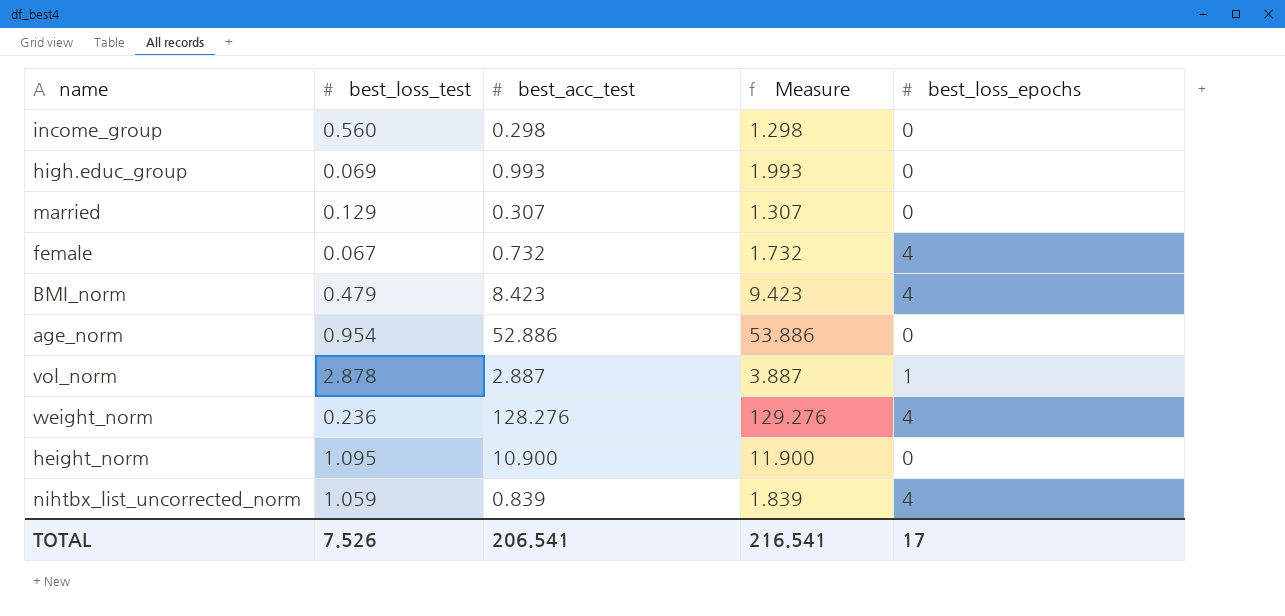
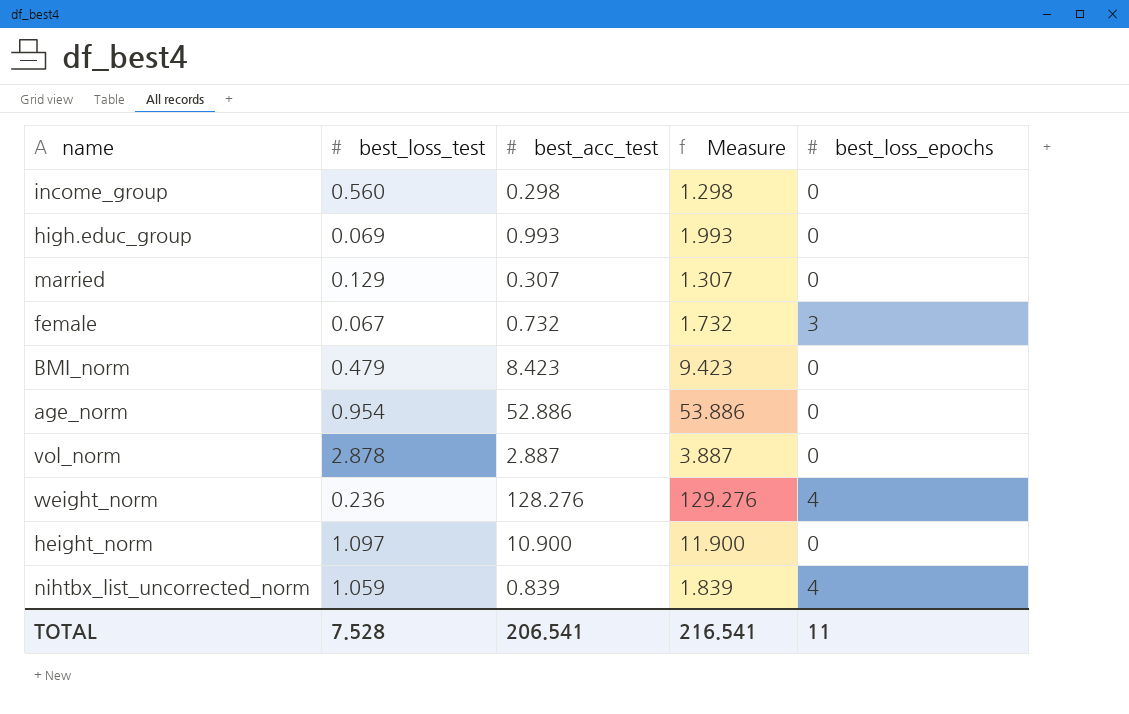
female | best_loss_epochs: 4 -> 3
BMI_norm | best_loss_epochs: 4 -> 0
vol_norm | best_loss_epochs: 1 -> 0
height_norm | best_loss_test: 1.095 -> 1.097
TOTAL | best_loss_test: 7.526 -> 7.528
TOTAL | best_loss_epochs: 17 -> 11

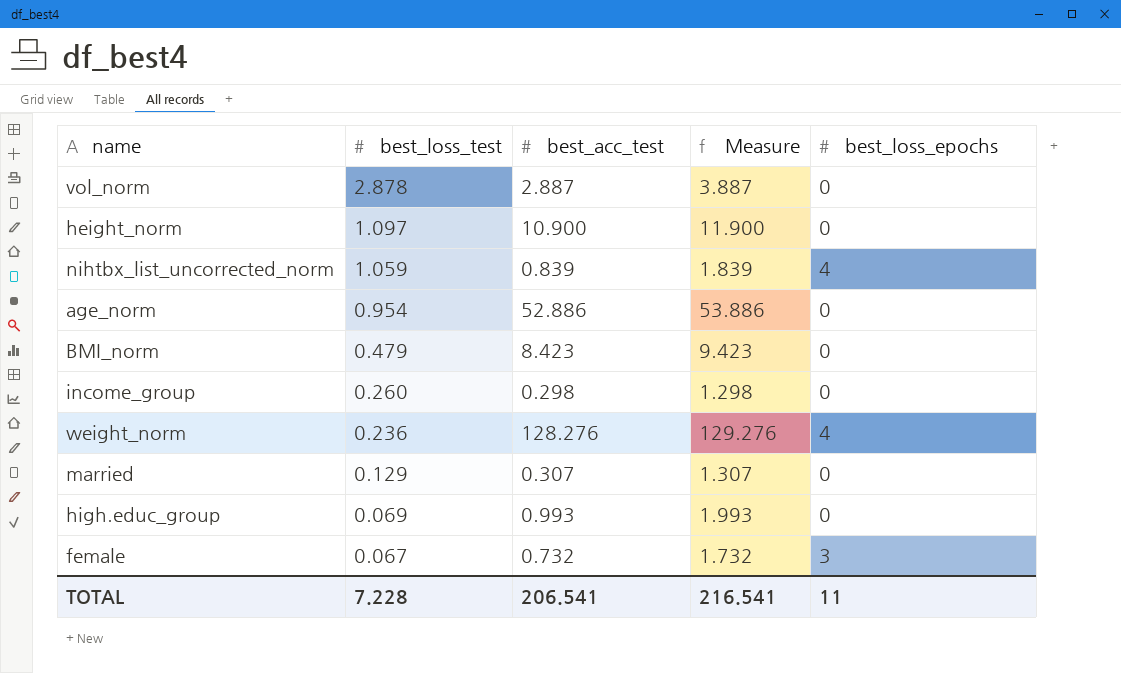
row order: none -> best_loss_test descending
income_group | best_loss_test: 0.560 -> 0.260
TOTAL | best_loss_test: 7.528 -> 7.228

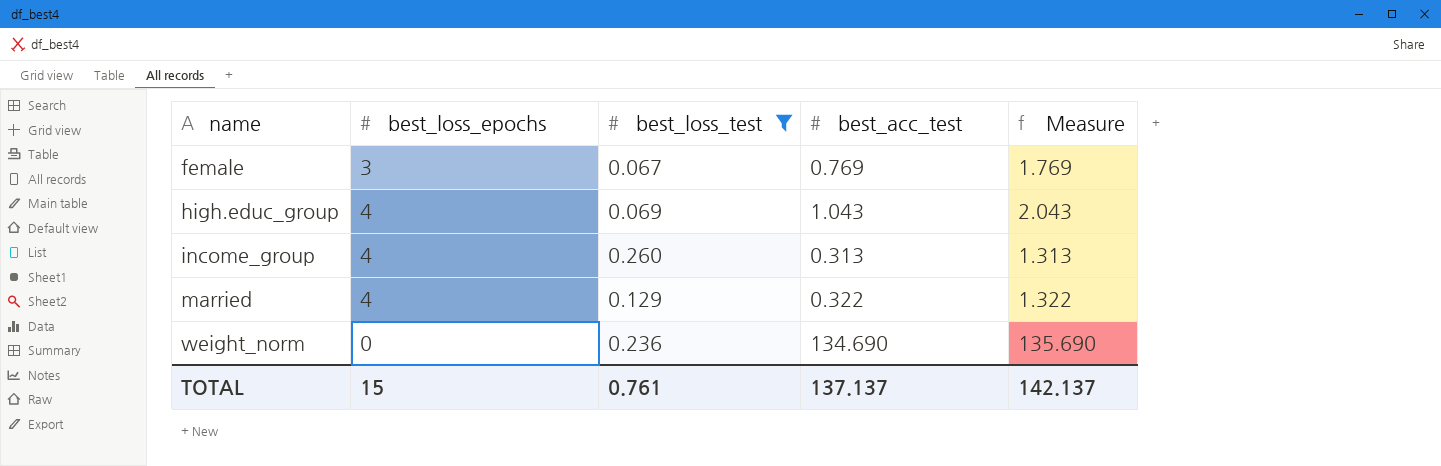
filter: none -> best_loss_test <= 0.260
row order: best_loss_test descending -> name ascending
column best_loss_epochs | position: 5 -> 2
female | best_acc_test: 0.732 -> 0.769
female | Measure: 1.732 -> 1.769
high.educ_group | best_loss_epochs: 0 -> 4
high.educ_group | best_acc_test: 0.993 -> 1.043
high.educ_group | Measure: 1.993 -> 2.043
income_group | best_loss_epochs: 0 -> 4
income_group | best_acc_test: 0.298 -> 0.313
income_group | Measure: 1.298 -> 1.313
married | best_loss_epochs: 0 -> 4
married | best_acc_test: 0.307 -> 0.322
married | Measure: 1.307 -> 1.322
weight_norm | best_loss_epochs: 4 -> 0
weight_norm | best_acc_test: 128.276 -> 134.690
weight_norm | Measure: 129.276 -> 135.690
TOTAL | best_loss_epochs: 11 -> 15
TOTAL | best_loss_test: 7.228 -> 0.761
TOTAL | best_acc_test: 206.541 -> 137.137
TOTAL | Measure: 216.541 -> 142.137

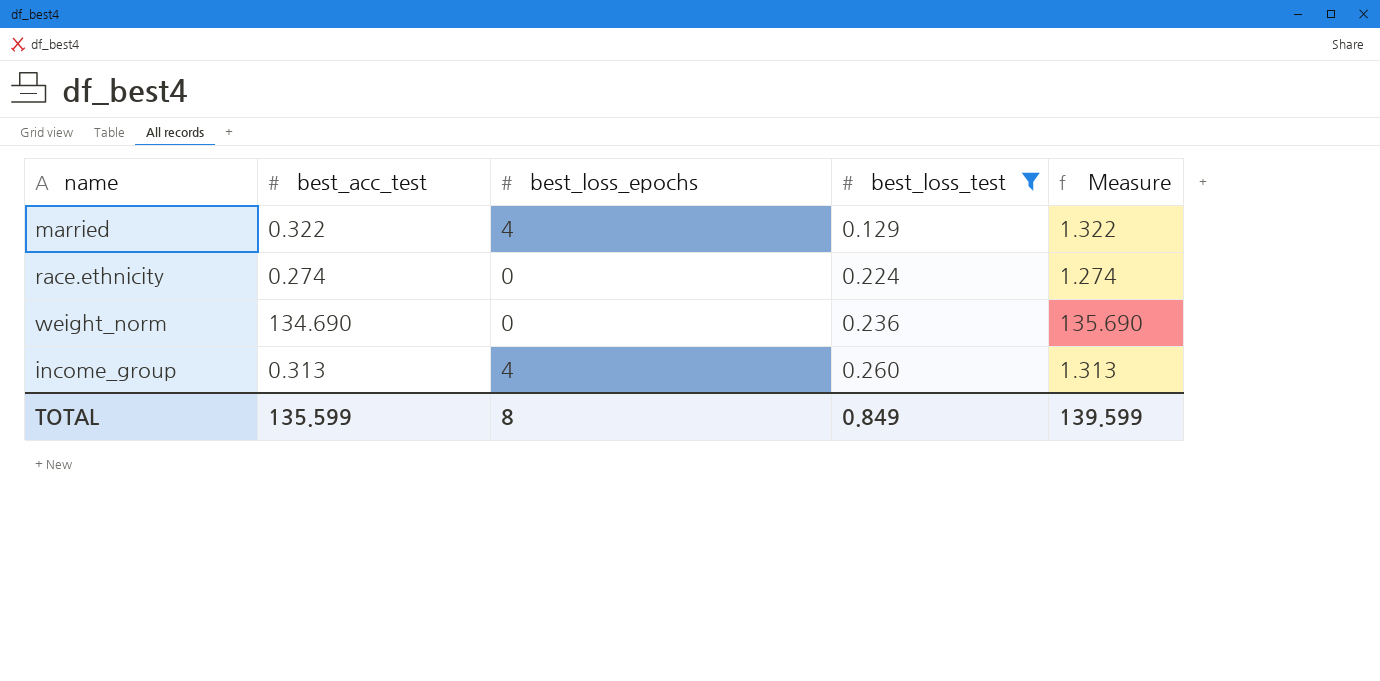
row order: name ascending -> best_loss_test ascending
column best_acc_test | position: 4 -> 2
row female: 3 | 0.067 | 0.769 | 1.769 -> none
row high.educ_group: 4 | 0.069 | 1.043 | 2.043 -> none
row race.ethnicity: none -> 0.274 | 0 | 0.224 | 1.274
TOTAL | best_acc_test: 137.137 -> 135.599
TOTAL | best_loss_epochs: 15 -> 8
TOTAL | best_loss_test: 0.761 -> 0.849
TOTAL | Measure: 142.137 -> 139.599

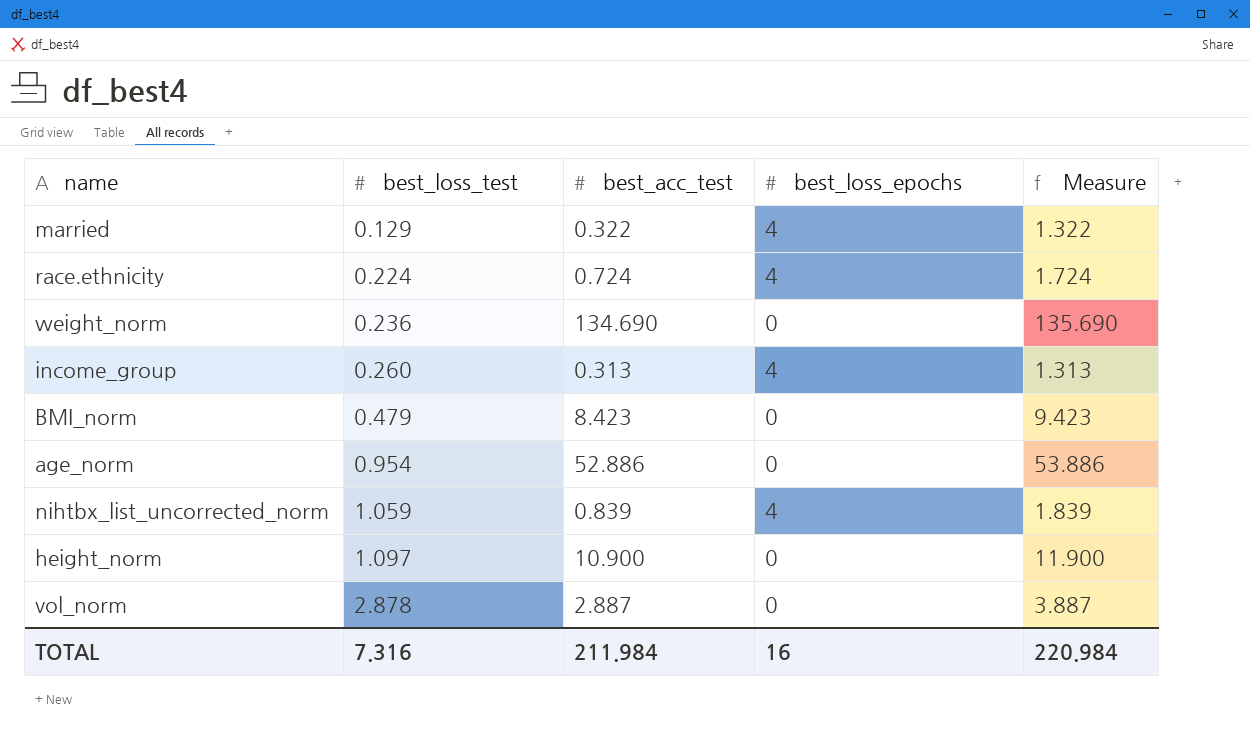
filter: best_loss_test <= 0.260 -> none
column best_loss_test | position: 4 -> 2
race.ethnicity | best_acc_test: 0.274 -> 0.724
race.ethnicity | best_loss_epochs: 0 -> 4
race.ethnicity | Measure: 1.274 -> 1.724
TOTAL | best_loss_test: 0.849 -> 7.316
TOTAL | best_acc_test: 135.599 -> 211.984
TOTAL | best_loss_epochs: 8 -> 16
TOTAL | Measure: 139.599 -> 220.984

